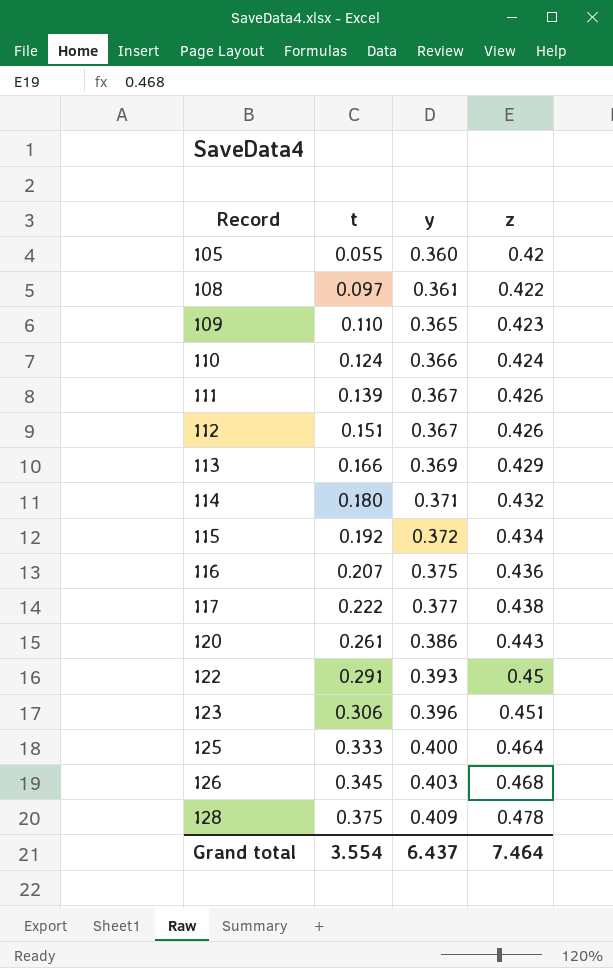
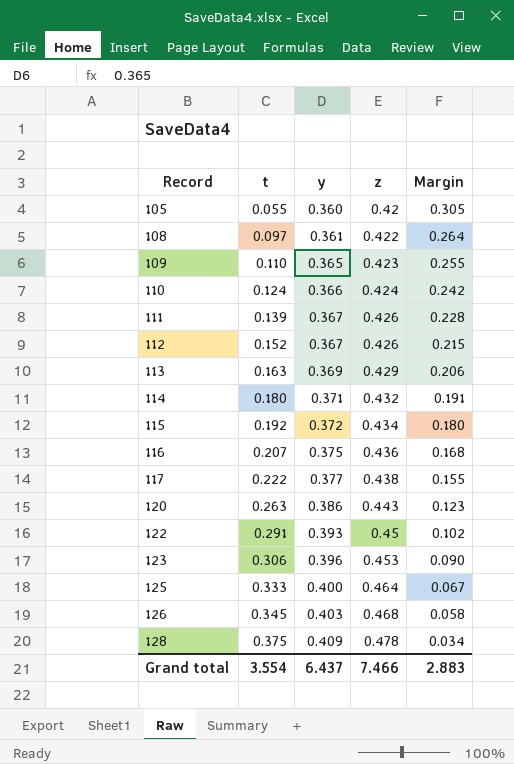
column Margin | formula: none -> [y] - [t]
112 | t: 0.151 -> 0.152
113 | t: 0.166 -> 0.163
120 | t: 0.261 -> 0.263
123 | z: 0.451 -> 0.453
Grand total | z: 7.464 -> 7.466

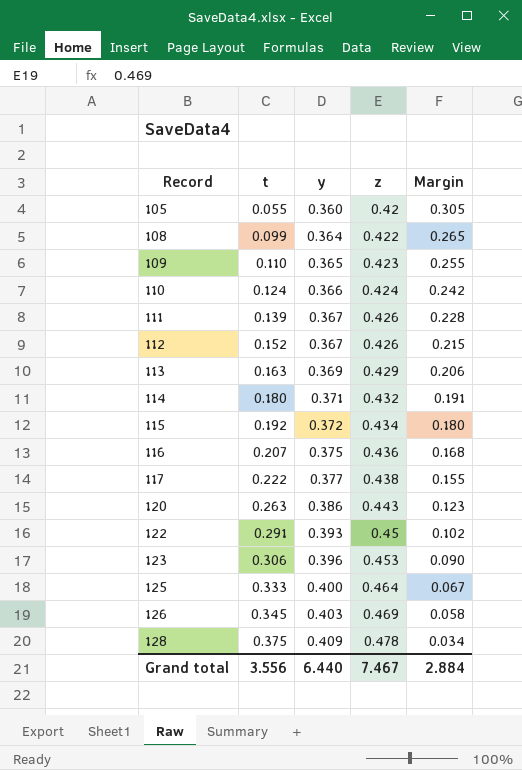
108 | t: 0.097 -> 0.099
108 | y: 0.361 -> 0.364
108 | Margin: 0.264 -> 0.265
126 | z: 0.468 -> 0.469
Grand total | t: 3.554 -> 3.556
Grand total | y: 6.437 -> 6.440
Grand total | z: 7.466 -> 7.467
Grand total | Margin: 2.883 -> 2.884

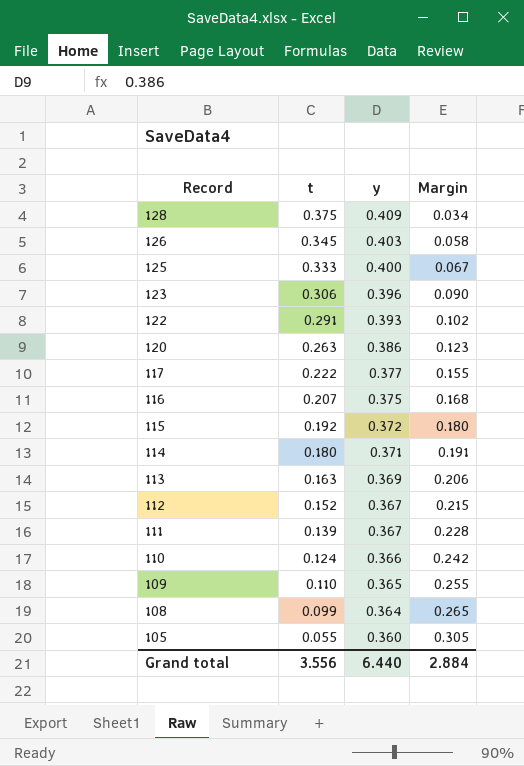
row order: Record ascending -> Record descending
column z | position: 4 -> none

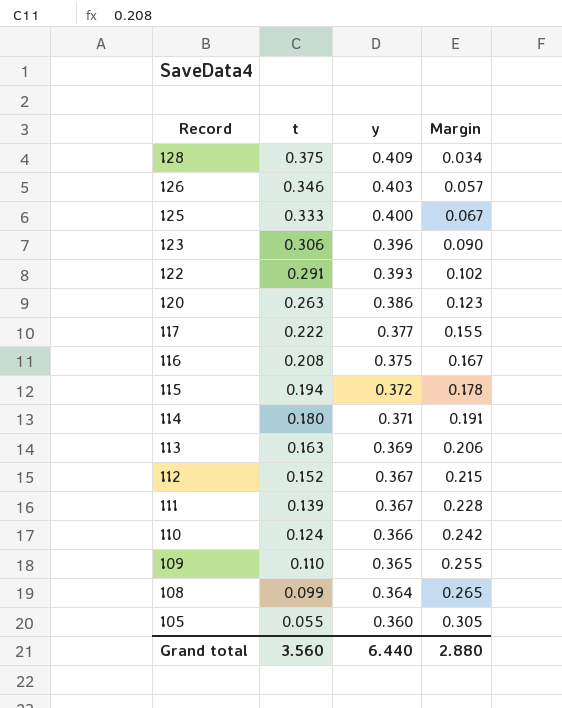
126 | t: 0.345 -> 0.346
126 | Margin: 0.058 -> 0.057
116 | t: 0.207 -> 0.208
116 | Margin: 0.168 -> 0.167
115 | t: 0.192 -> 0.194
115 | Margin: 0.180 -> 0.178
Grand total | t: 3.556 -> 3.560
Grand total | Margin: 2.884 -> 2.880

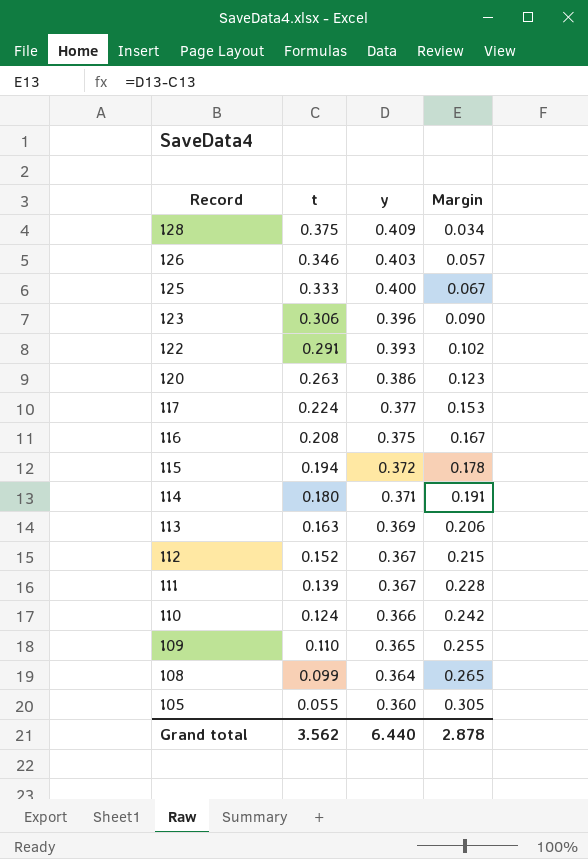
117 | t: 0.222 -> 0.224
117 | Margin: 0.155 -> 0.153
Grand total | t: 3.560 -> 3.562
Grand total | Margin: 2.880 -> 2.878

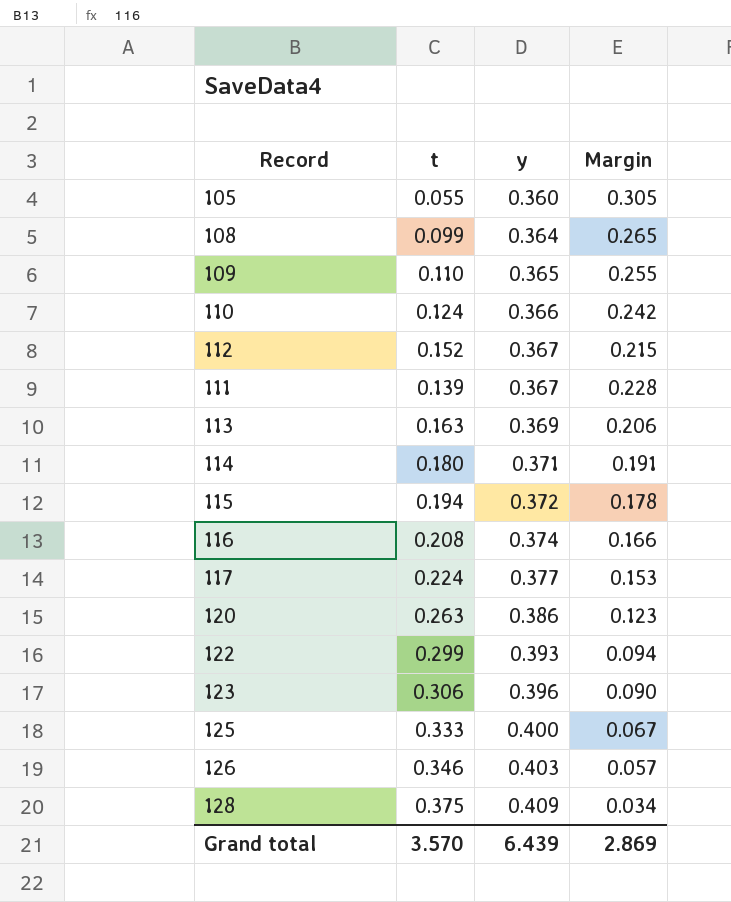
row order: Record descending -> y ascending
116 | y: 0.375 -> 0.374
116 | Margin: 0.167 -> 0.166
122 | t: 0.291 -> 0.299
122 | Margin: 0.102 -> 0.094
Grand total | t: 3.562 -> 3.570
Grand total | y: 6.440 -> 6.439
Grand total | Margin: 2.878 -> 2.869

